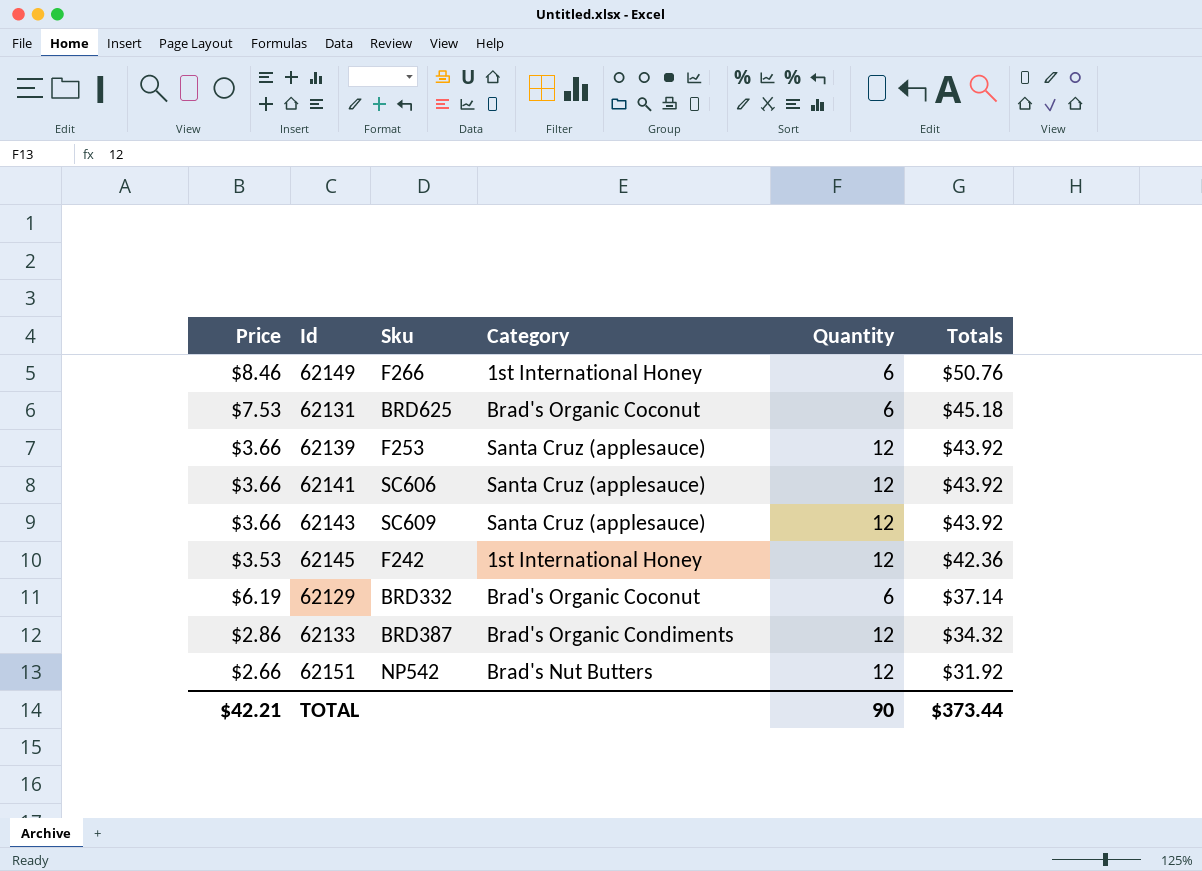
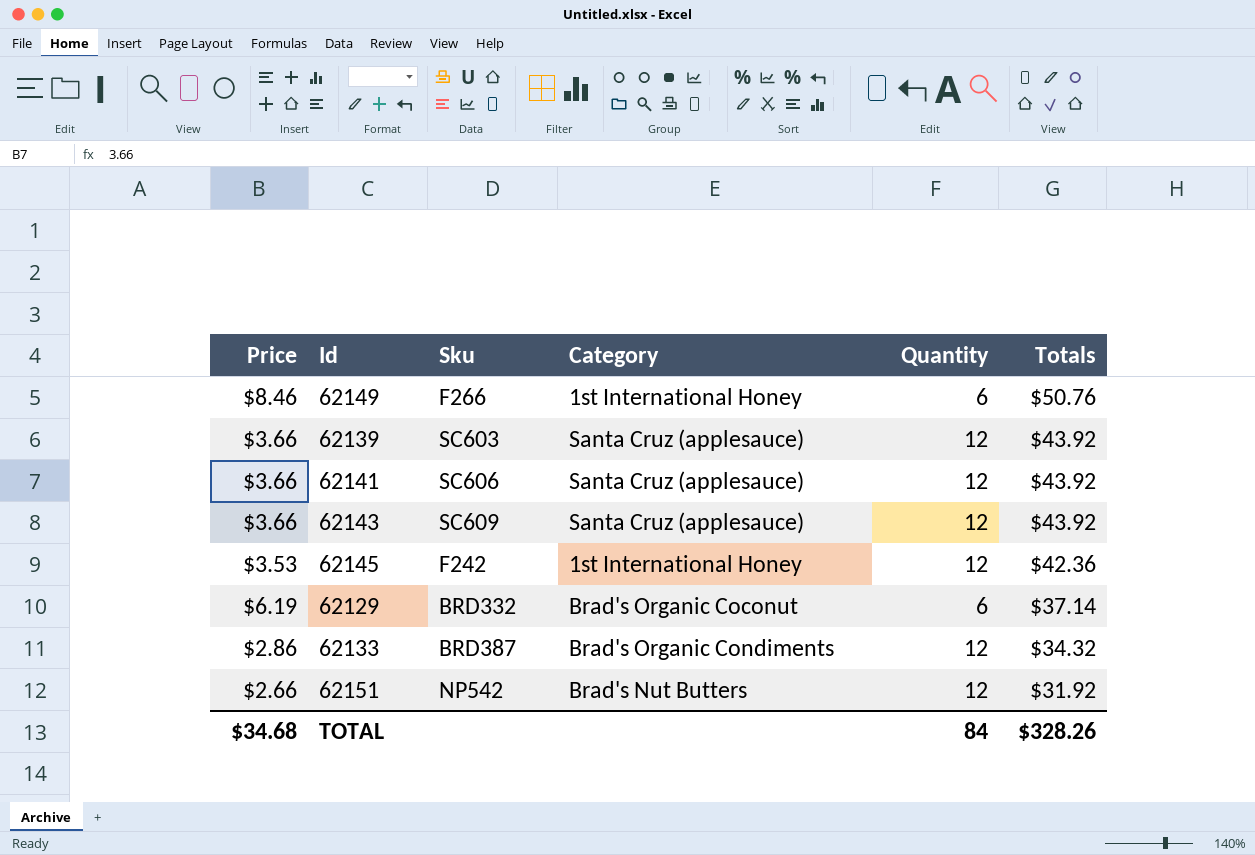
row 62131: $7.53 | BRD625 | Brad's Organic Coconut | 6 | $45.18 -> none
62139 | Sku: F253 -> SC603
TOTAL | Price: $42.21 -> $34.68
TOTAL | Quantity: 90 -> 84
TOTAL | Totals: $373.44 -> $328.26

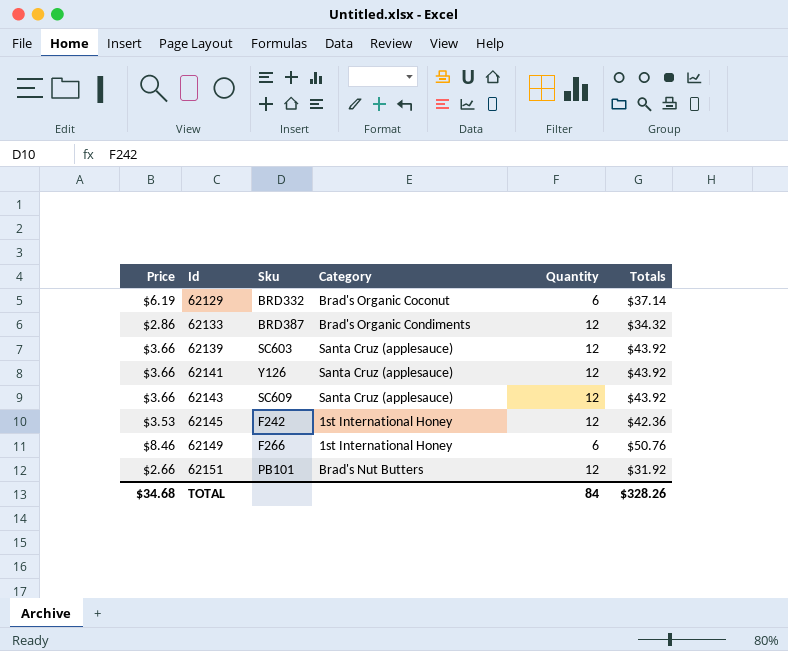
row order: Totals descending -> Id ascending
62141 | Sku: SC606 -> Y126
62151 | Sku: NP542 -> PB101

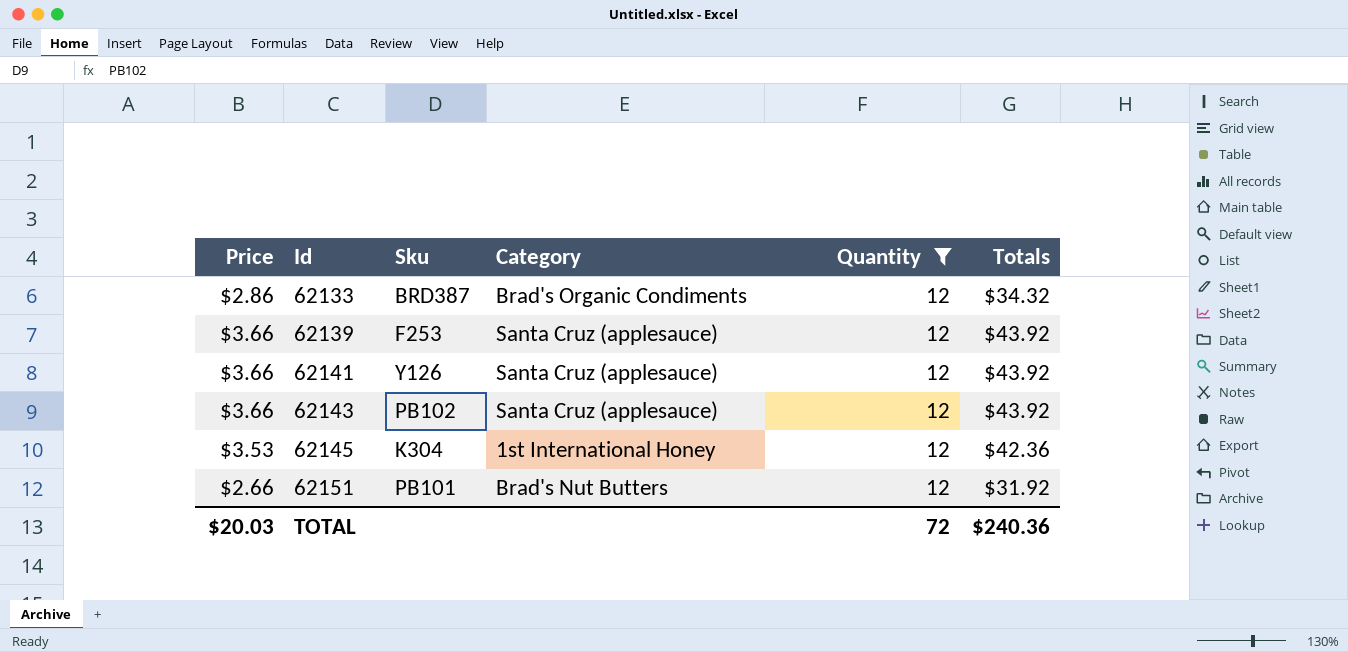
filter: none -> Quantity = 12
62139 | Sku: SC603 -> F253
62143 | Sku: SC609 -> PB102
62145 | Sku: F242 -> K304
TOTAL | Price: $34.68 -> $20.03
TOTAL | Quantity: 84 -> 72
TOTAL | Totals: $328.26 -> $240.36

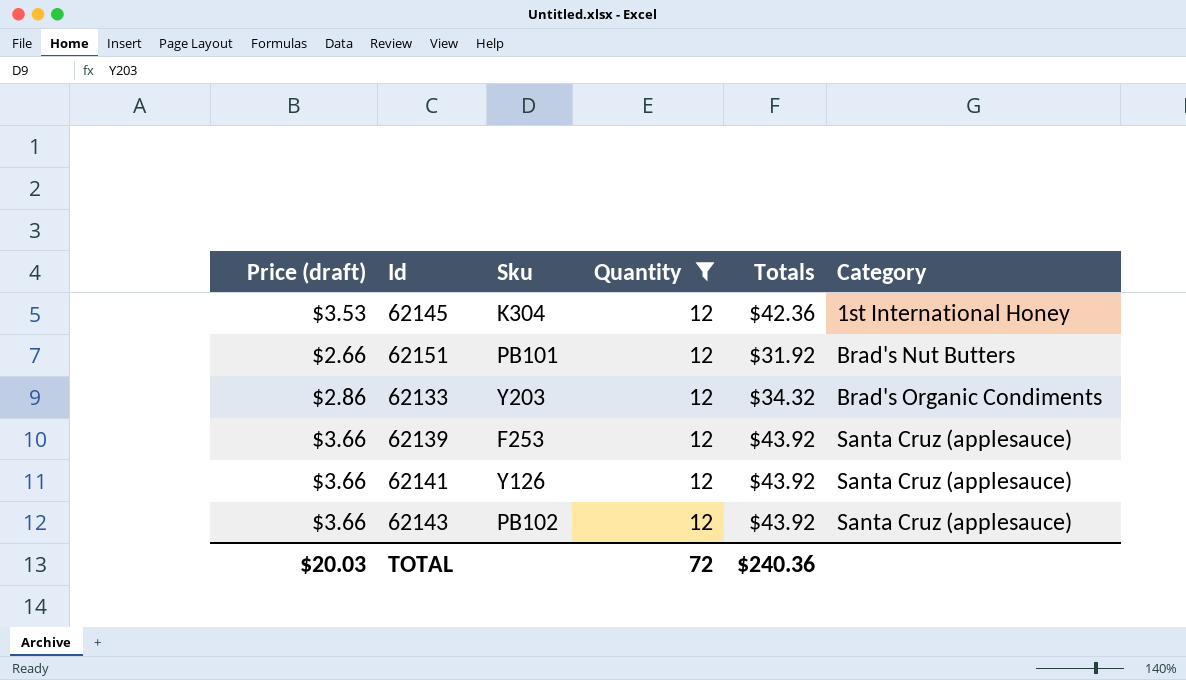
row order: Id ascending -> Category ascending
column name: Price -> Price (draft)
column Category | position: 4 -> 6
62133 | Sku: BRD387 -> Y203

